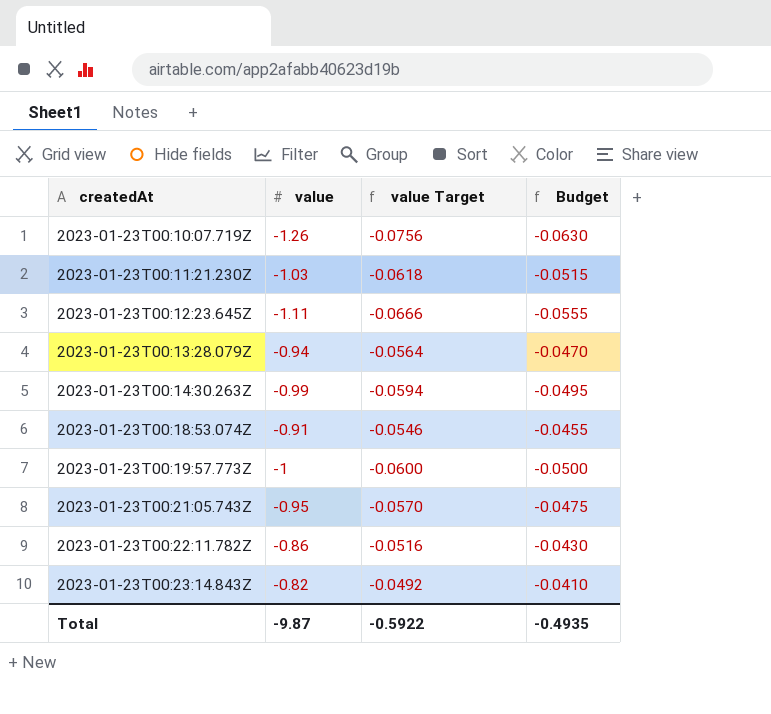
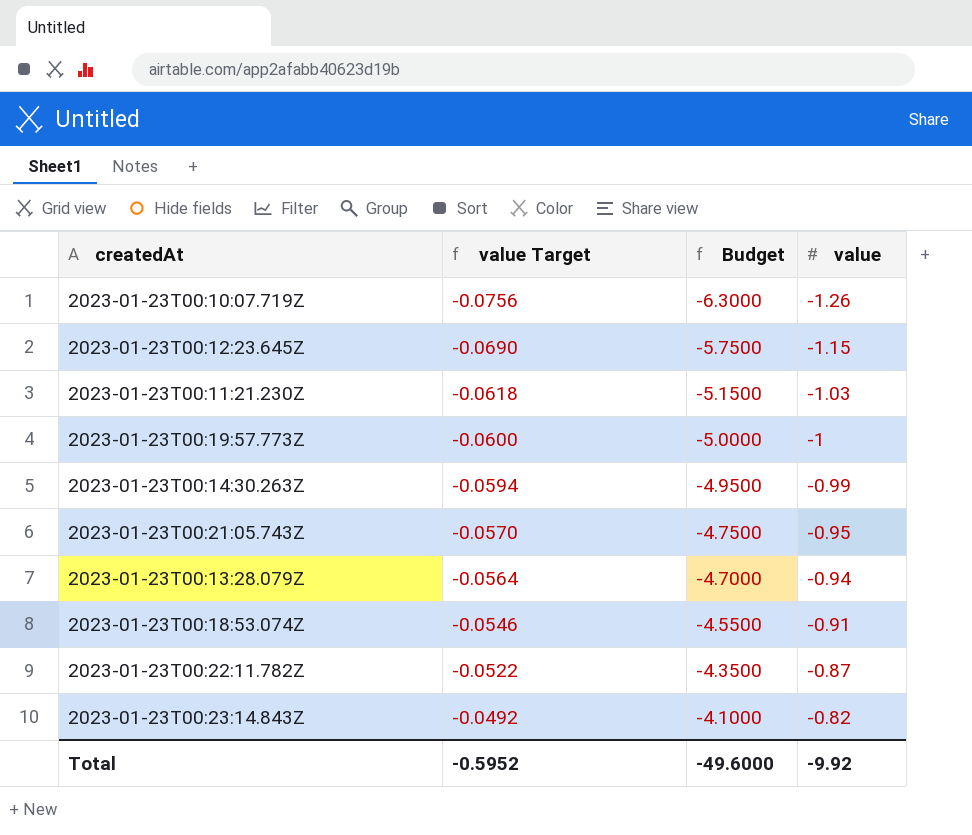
row order: createdAt ascending -> value Target ascending
column Budget | formula: [value] * 0.05 -> [value] * 5
column value | position: 2 -> 4
2023-01-23T00:12:23.645Z | value Target: -0.0666 -> -0.0690
2023-01-23T00:12:23.645Z | value: -1.11 -> -1.15
2023-01-23T00:22:11.782Z | value Target: -0.0516 -> -0.0522
2023-01-23T00:22:11.782Z | value: -0.86 -> -0.87
Total | value Target: -0.5922 -> -0.5952
Total | Budget: -0.4935 -> -49.6000
Total | value: -9.87 -> -9.92

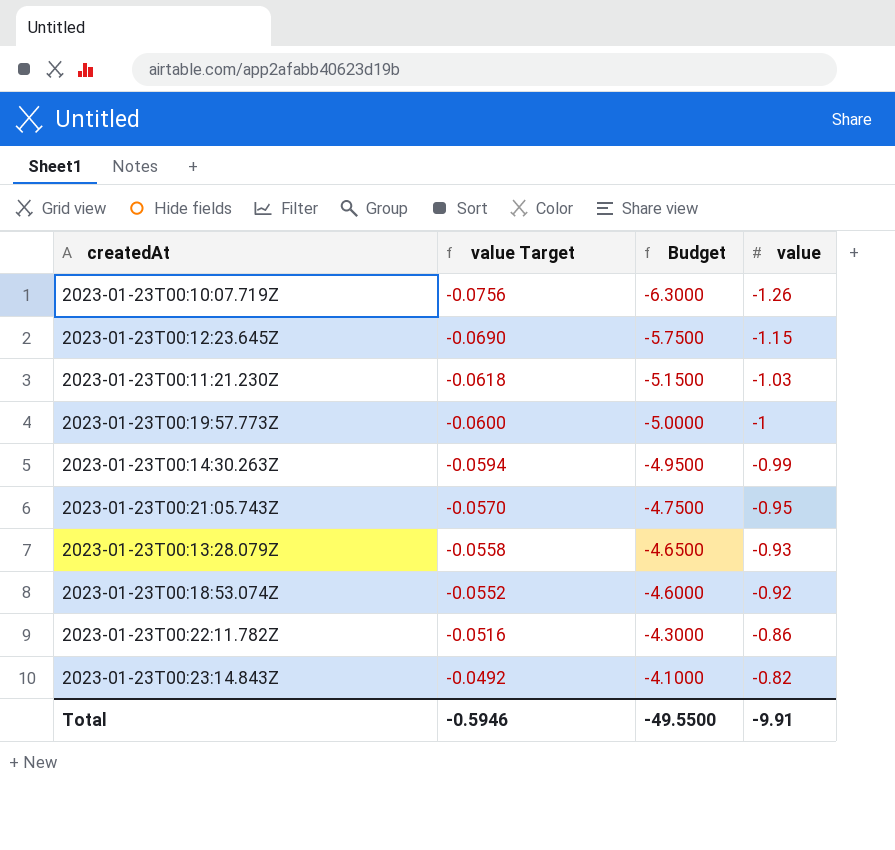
2023-01-23T00:13:28.079Z | value Target: -0.0564 -> -0.0558
2023-01-23T00:13:28.079Z | Budget: -4.7000 -> -4.6500
2023-01-23T00:13:28.079Z | value: -0.94 -> -0.93
2023-01-23T00:18:53.074Z | value Target: -0.0546 -> -0.0552
2023-01-23T00:18:53.074Z | Budget: -4.5500 -> -4.6000
2023-01-23T00:18:53.074Z | value: -0.91 -> -0.92
2023-01-23T00:22:11.782Z | value Target: -0.0522 -> -0.0516
2023-01-23T00:22:11.782Z | Budget: -4.3500 -> -4.3000
2023-01-23T00:22:11.782Z | value: -0.87 -> -0.86
Total | value Target: -0.5952 -> -0.5946
Total | Budget: -49.6000 -> -49.5500
Total | value: -9.92 -> -9.91

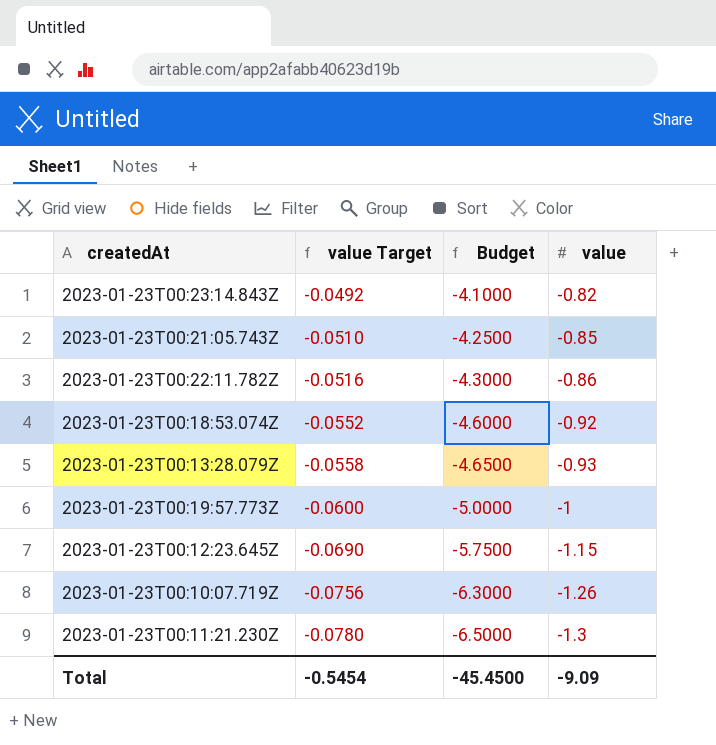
row order: value Target ascending -> value Target descending
row 2023-01-23T00:14:30.263Z: -0.0594 | -4.9500 | -0.99 -> none
2023-01-23T00:21:05.743Z | value Target: -0.0570 -> -0.0510
2023-01-23T00:21:05.743Z | Budget: -4.7500 -> -4.2500
2023-01-23T00:21:05.743Z | value: -0.95 -> -0.85
2023-01-23T00:11:21.230Z | value Target: -0.0618 -> -0.0780
2023-01-23T00:11:21.230Z | Budget: -5.1500 -> -6.5000
2023-01-23T00:11:21.230Z | value: -1.03 -> -1.3
Total | value Target: -0.5946 -> -0.5454
Total | Budget: -49.5500 -> -45.4500
Total | value: -9.91 -> -9.09

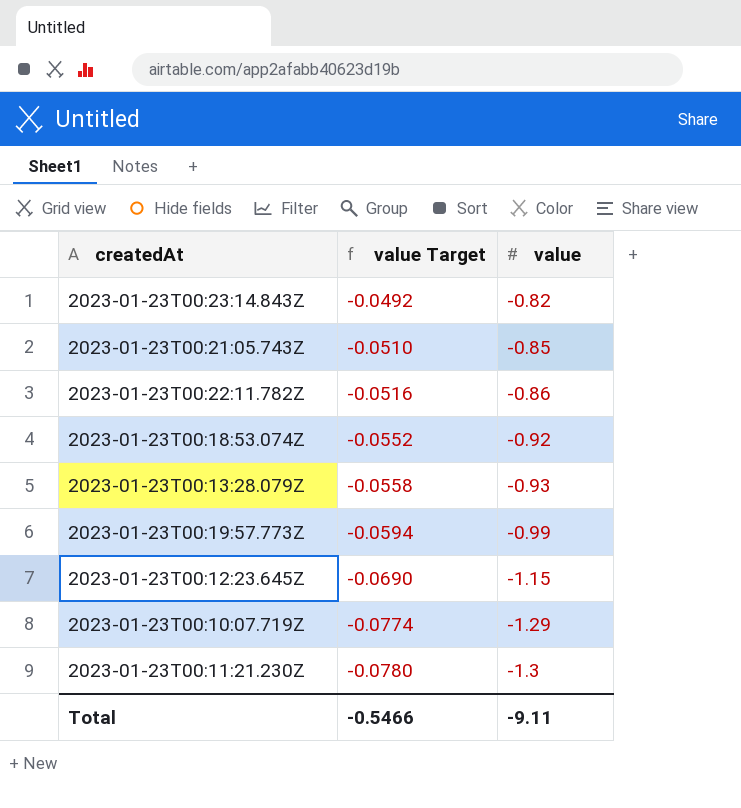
column Budget | formula: [value] * 5 -> none
2023-01-23T00:19:57.773Z | value Target: -0.0600 -> -0.0594
2023-01-23T00:19:57.773Z | value: -1 -> -0.99
2023-01-23T00:10:07.719Z | value Target: -0.0756 -> -0.0774
2023-01-23T00:10:07.719Z | value: -1.26 -> -1.29
Total | value Target: -0.5454 -> -0.5466
Total | value: -9.09 -> -9.11

